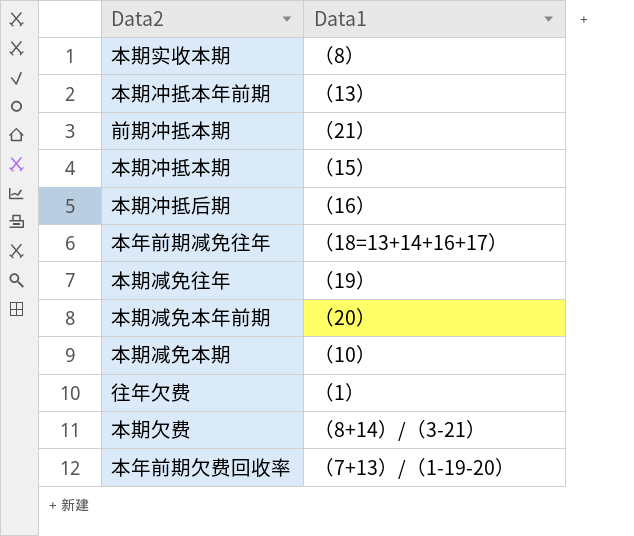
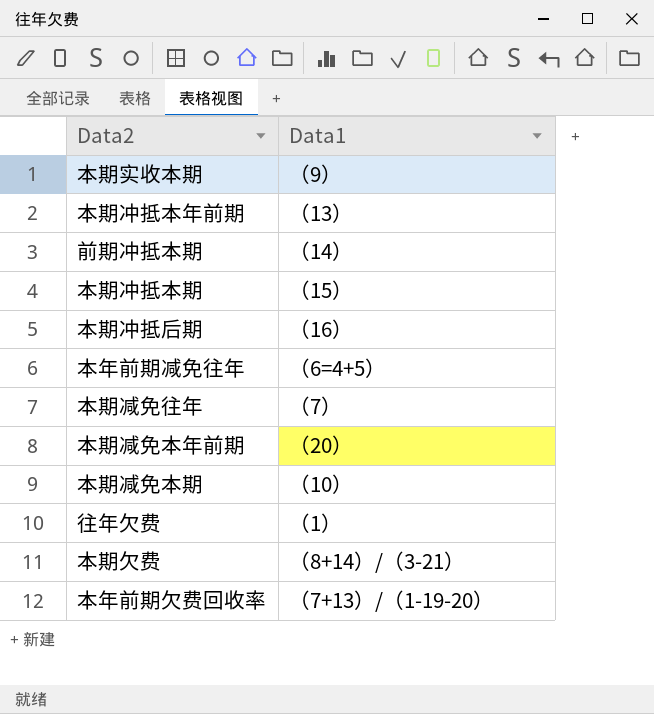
本期实收本期 | Data1: （8） -> （9）
前期冲抵本期 | Data1: （21） -> （14）
本年前期减免往年 | Data1: （18=13+14+16+17） -> （6=4+5）
本期减免往年 | Data1: （19） -> （7）

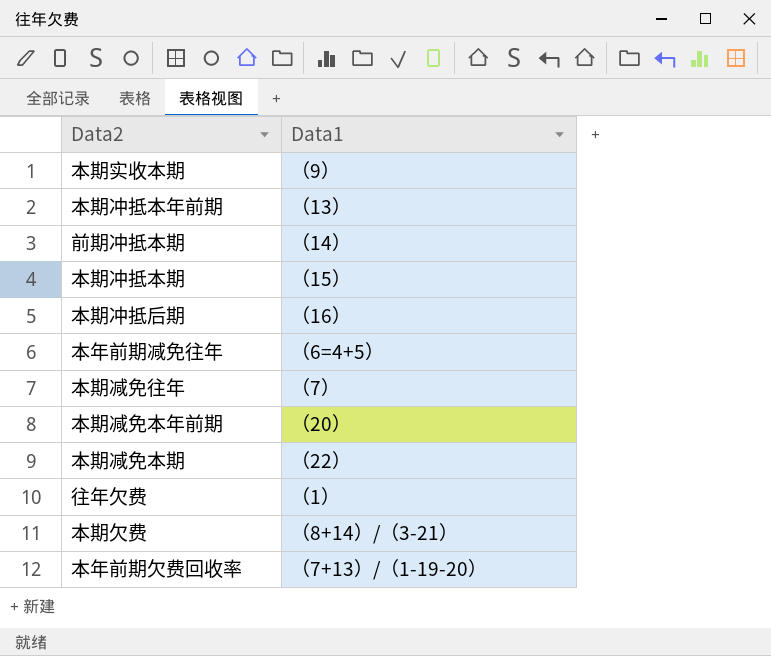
本期减免本期 | Data1: （10） -> （22）

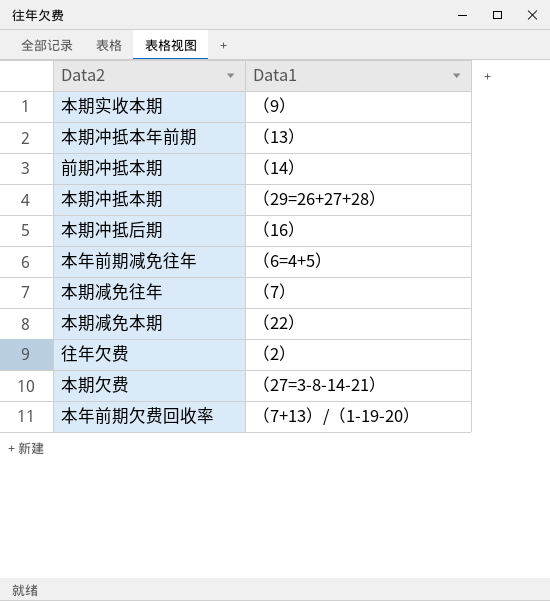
row 本期减免本年前期: （20） -> none
本期冲抵本期 | Data1: （15） -> （29=26+27+28）
往年欠费 | Data1: （1） -> （2）
本期欠费 | Data1: （8+14）/（3-21） -> （27=3-8-14-21）

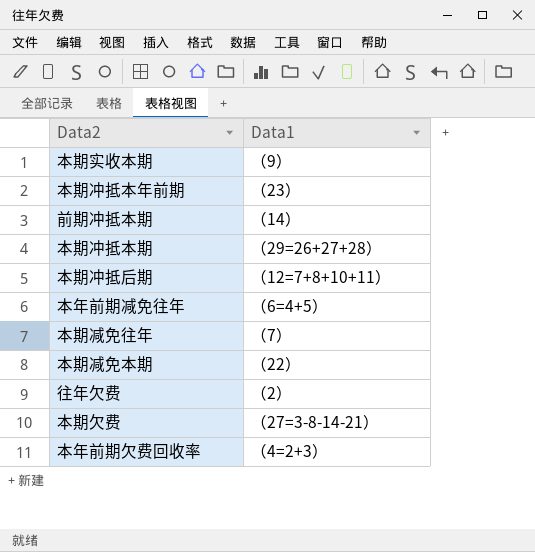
本期冲抵本年前期 | Data1: （13） -> （23）
本期冲抵后期 | Data1: （16） -> （12=7+8+10+11）
本年前期欠费回收率 | Data1: （7+13）/（1-19-20） -> （4=2+3）

